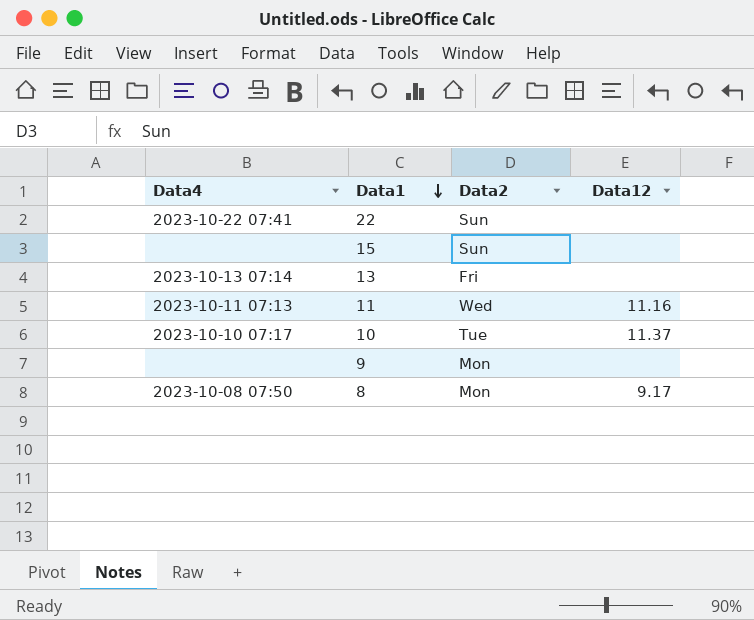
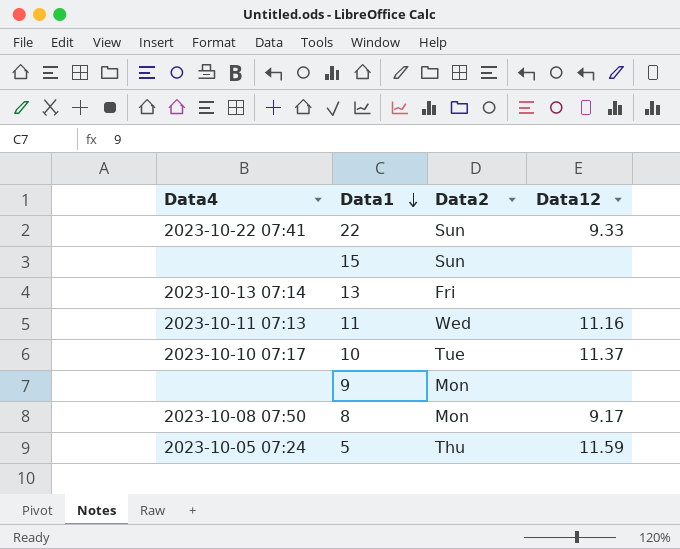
22 | Data12: none -> 9.33
row 5: none -> 2023-10-05 07:24 | Thu | 11.59

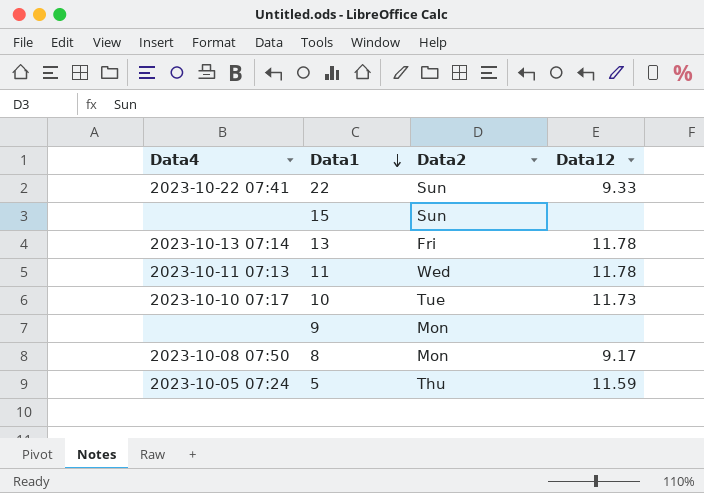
13 | Data12: none -> 11.78
11 | Data12: 11.16 -> 11.78
10 | Data12: 11.37 -> 11.73

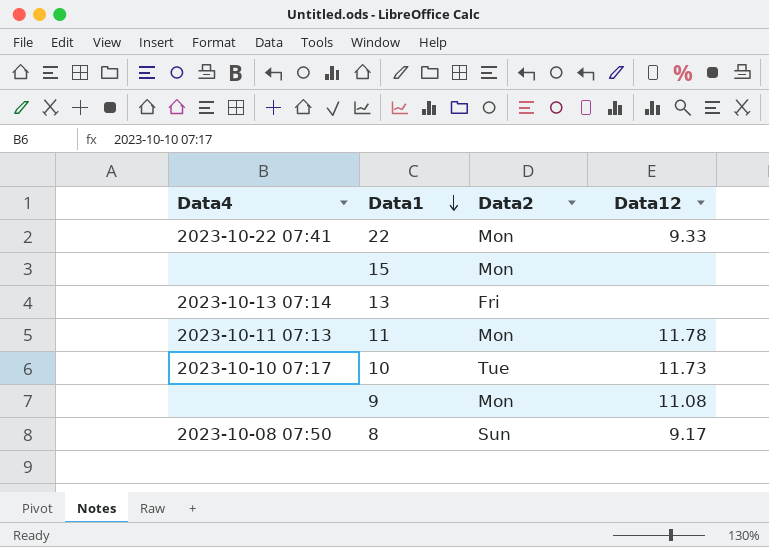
row 5: 2023-10-05 07:24 | Thu | 11.59 -> none
22 | Data2: Sun -> Mon
15 | Data2: Sun -> Mon
13 | Data12: 11.78 -> none
11 | Data2: Wed -> Mon
9 | Data12: none -> 11.08
8 | Data2: Mon -> Sun

